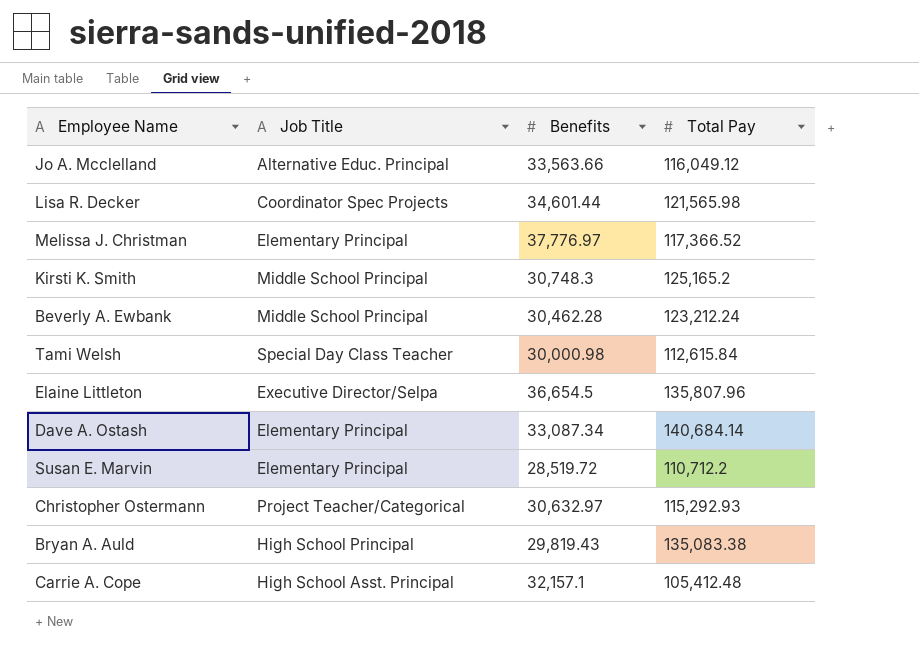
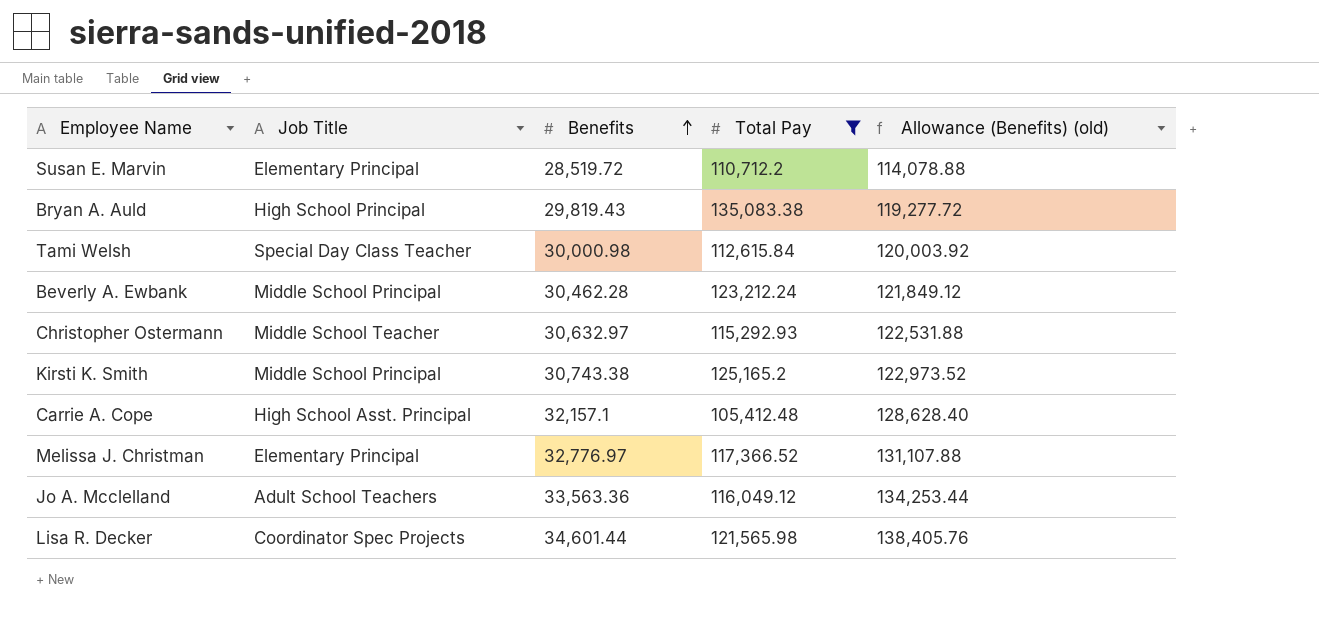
filter: none -> Total Pay <= 135,083.38
row order: none -> Benefits ascending
column Allowance (Benefits) (old) | formula: none -> [Benefits] * 4
Christopher Ostermann | Job Title: Project Teacher/Categorical -> Middle School Teacher
Kirsti K. Smith | Benefits: 30,748.3 -> 30,743.38
Melissa J. Christman | Benefits: 37,776.97 -> 32,776.97
Jo A. Mcclelland | Job Title: Alternative Educ. Principal -> Adult School Teachers
Jo A. Mcclelland | Benefits: 33,563.66 -> 33,563.36

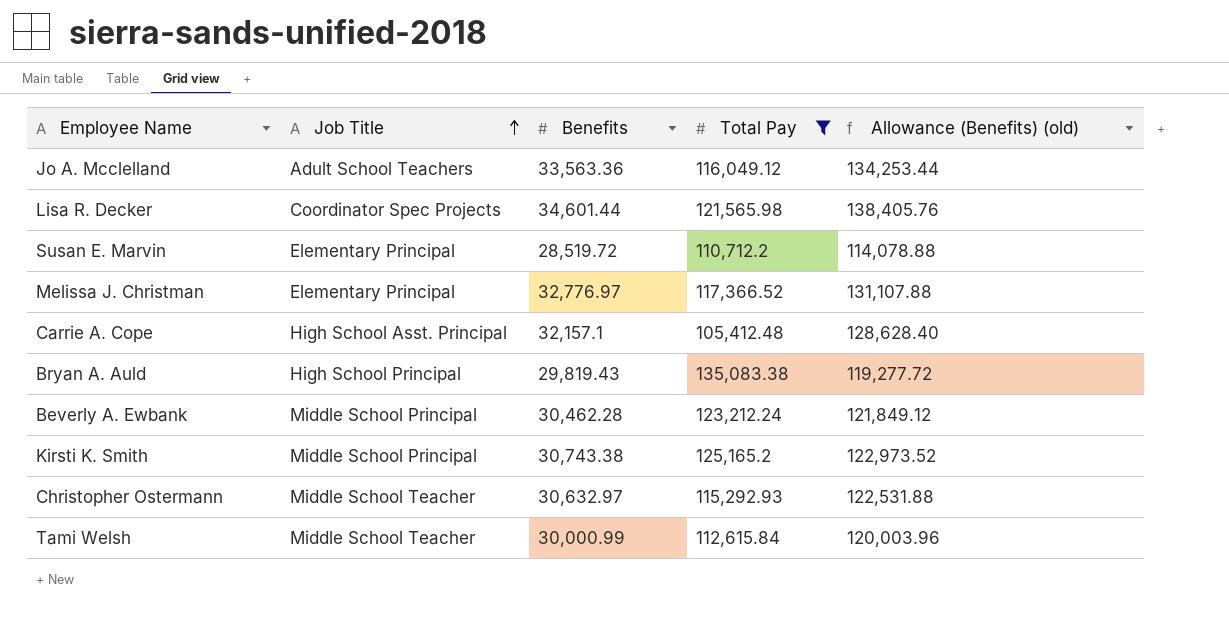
row order: Benefits ascending -> Job Title ascending
Tami Welsh | Job Title: Special Day Class Teacher -> Middle School Teacher
Tami Welsh | Benefits: 30,000.98 -> 30,000.99
Tami Welsh | Allowance (Benefits) (old): 120,003.92 -> 120,003.96

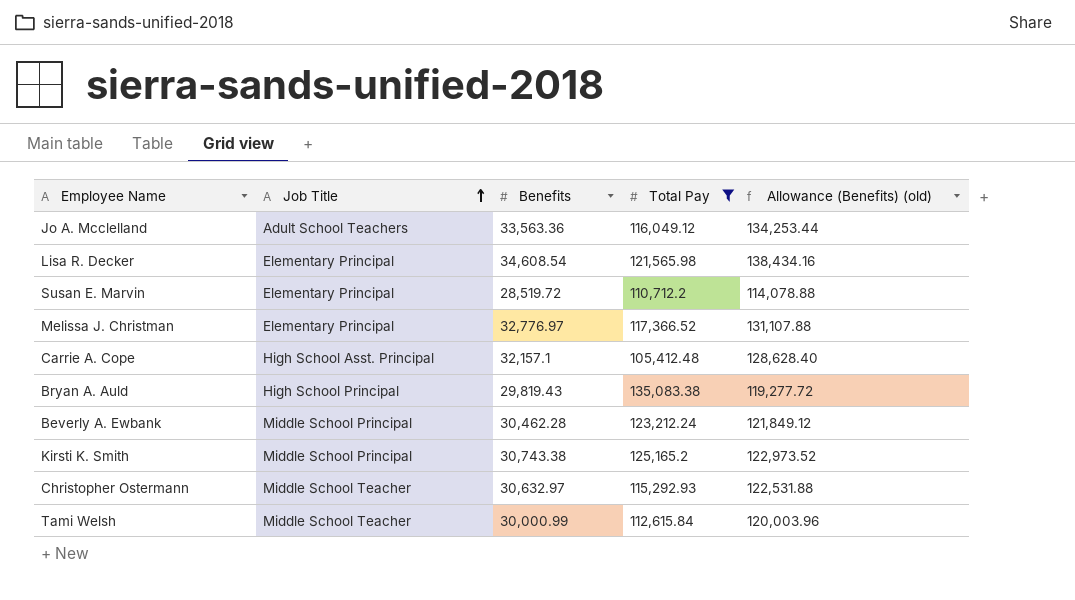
Lisa R. Decker | Job Title: Coordinator Spec Projects -> Elementary Principal
Lisa R. Decker | Benefits: 34,601.44 -> 34,608.54
Lisa R. Decker | Allowance (Benefits) (old): 138,405.76 -> 138,434.16

